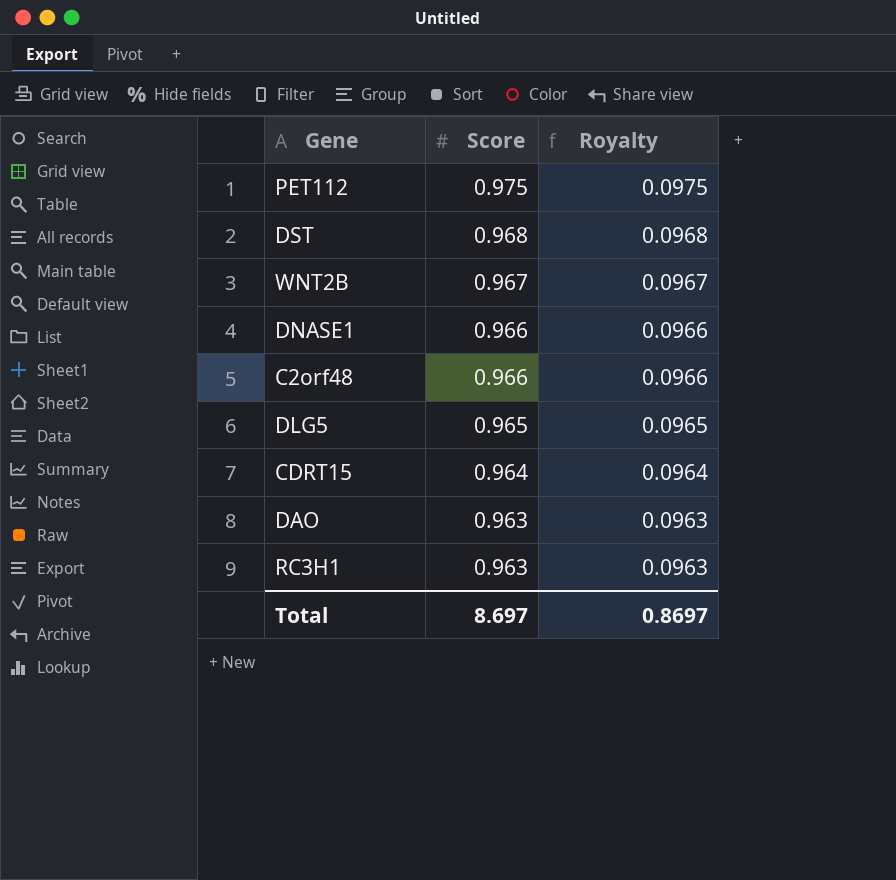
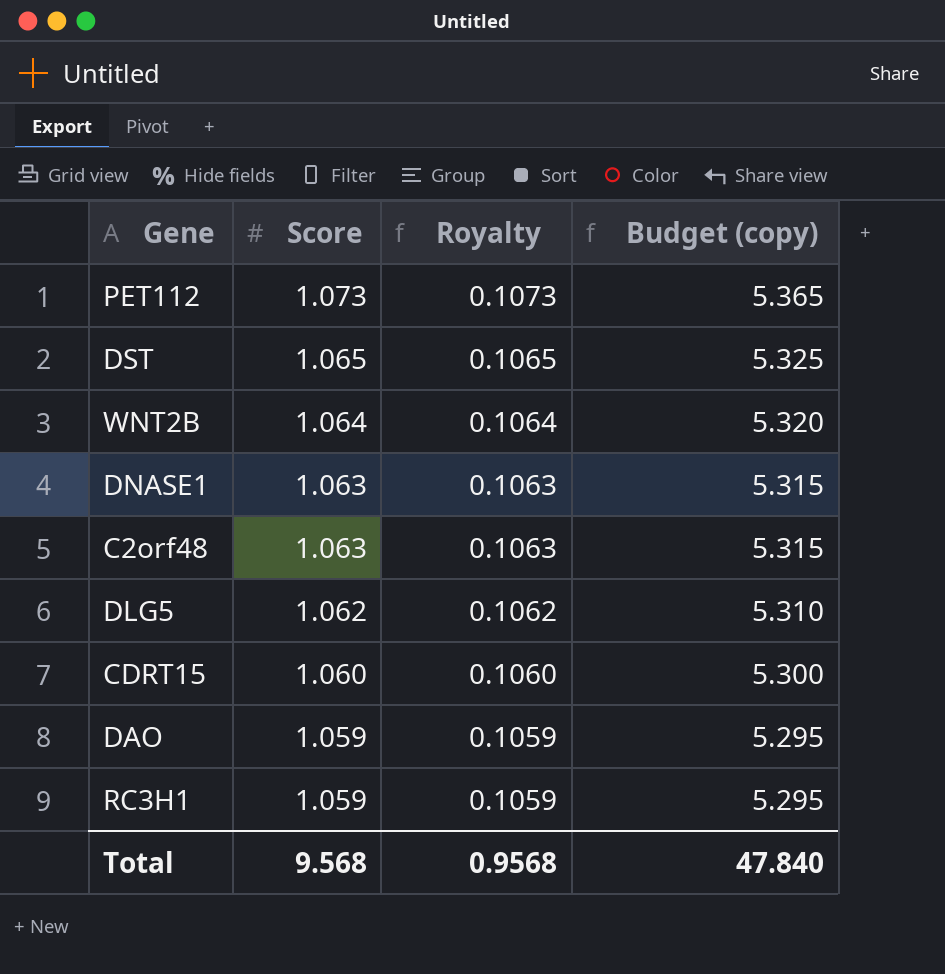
column Budget (copy) | formula: none -> [Score] * 5
PET112 | Score: 0.975 -> 1.073
PET112 | Royalty: 0.0975 -> 0.1073
DST | Score: 0.968 -> 1.065
DST | Royalty: 0.0968 -> 0.1065
WNT2B | Score: 0.967 -> 1.064
WNT2B | Royalty: 0.0967 -> 0.1064
DNASE1 | Score: 0.966 -> 1.063
DNASE1 | Royalty: 0.0966 -> 0.1063
C2orf48 | Score: 0.966 -> 1.063
C2orf48 | Royalty: 0.0966 -> 0.1063
DLG5 | Score: 0.965 -> 1.062
DLG5 | Royalty: 0.0965 -> 0.1062
CDRT15 | Score: 0.964 -> 1.060
CDRT15 | Royalty: 0.0964 -> 0.1060
DAO | Score: 0.963 -> 1.059
DAO | Royalty: 0.0963 -> 0.1059
RC3H1 | Score: 0.963 -> 1.059
RC3H1 | Royalty: 0.0963 -> 0.1059
Total | Score: 8.697 -> 9.568
Total | Royalty: 0.8697 -> 0.9568

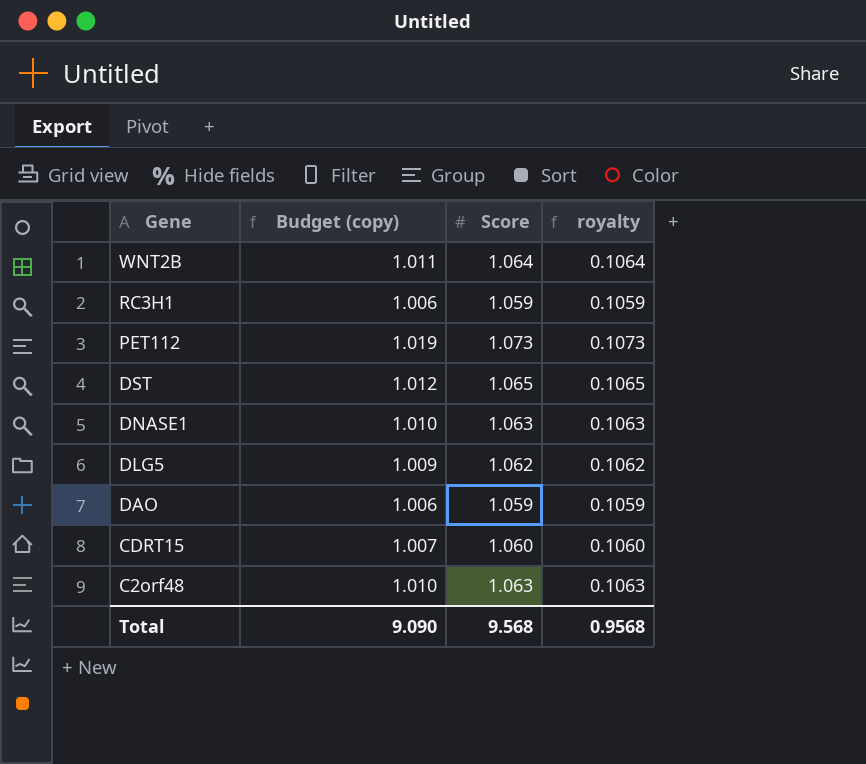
row order: Score descending -> Gene descending
column Budget (copy) | formula: [Score] * 5 -> [Score] * 0.95
column Budget (copy) | position: 4 -> 2
column name: Royalty -> royalty
Total | Budget (copy): 47.840 -> 9.090

